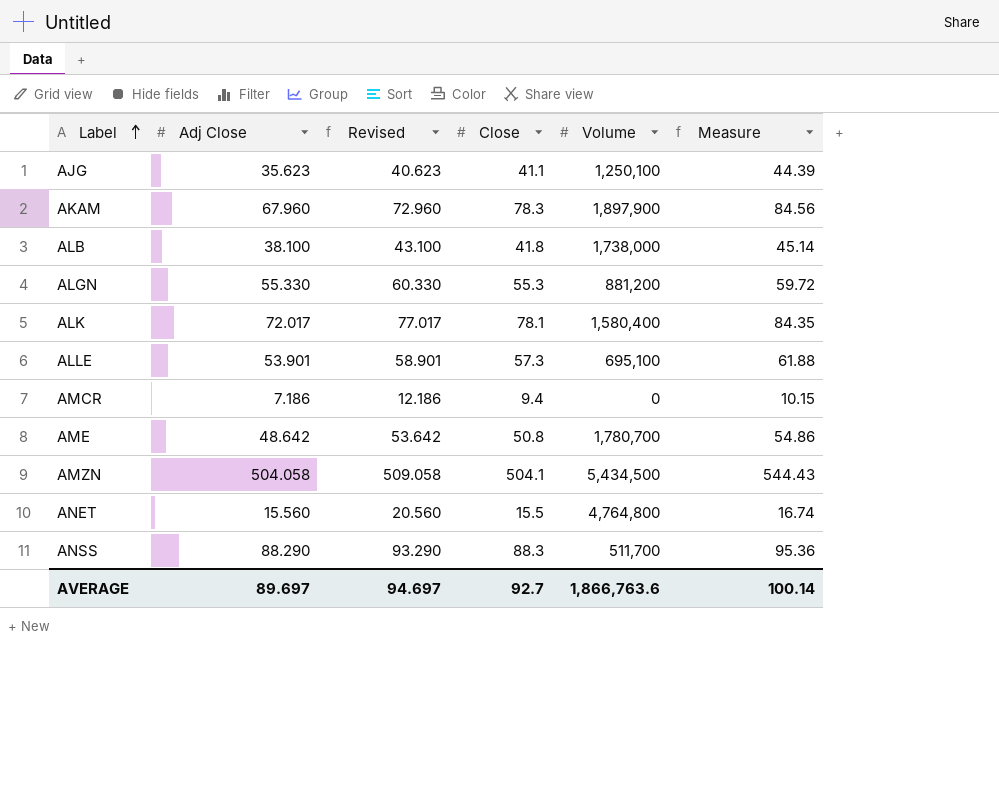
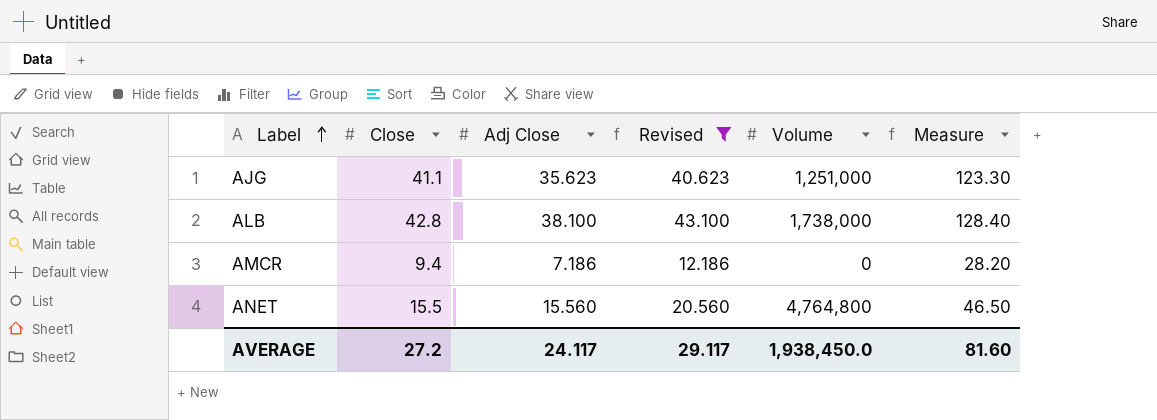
filter: none -> Revised <= 43.100
column Close | position: 4 -> 2
column Measure | formula: [Close] * 1.08 -> [Close] * 3
AJG | Volume: 1,250,100 -> 1,251,000
ALB | Close: 41.8 -> 42.8
AVERAGE | Close: 92.7 -> 27.2
AVERAGE | Adj Close: 89.697 -> 24.117
AVERAGE | Revised: 94.697 -> 29.117
AVERAGE | Volume: 1,866,763.6 -> 1,938,450.0
AVERAGE | Measure: 100.14 -> 81.60

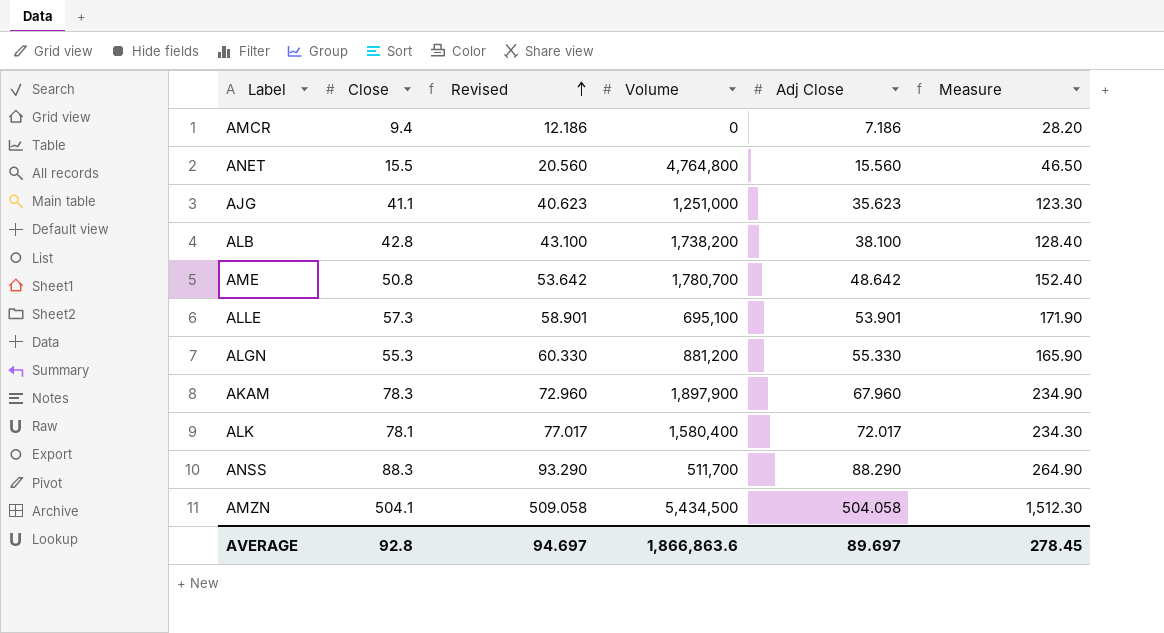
filter: Revised <= 43.100 -> none
row order: Label ascending -> Revised ascending
column Adj Close | position: 3 -> 5
ALB | Volume: 1,738,000 -> 1,738,200
AVERAGE | Close: 27.2 -> 92.8
AVERAGE | Revised: 29.117 -> 94.697
AVERAGE | Volume: 1,938,450.0 -> 1,866,863.6
AVERAGE | Adj Close: 24.117 -> 89.697
AVERAGE | Measure: 81.60 -> 278.45

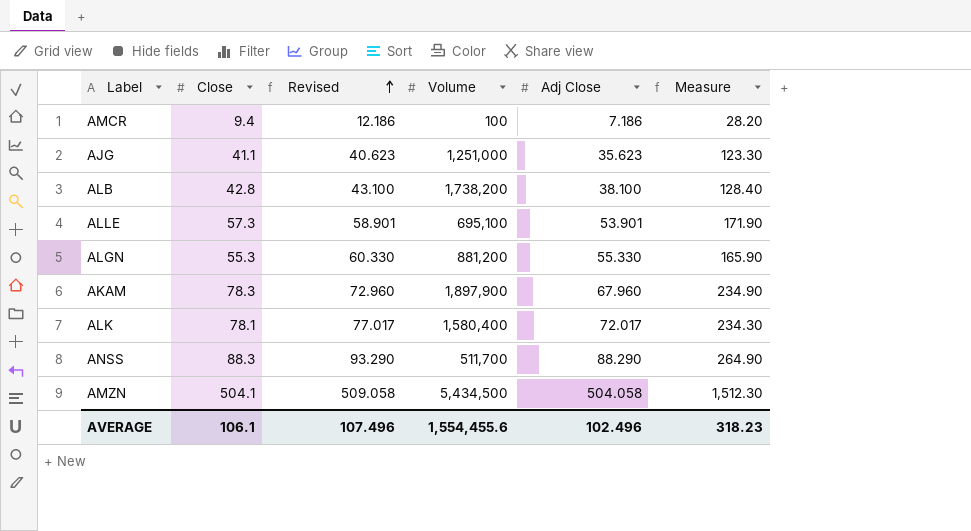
row ANET: 15.5 | 20.560 | 4,764,800 | 15.560 | 46.50 -> none
row AME: 50.8 | 53.642 | 1,780,700 | 48.642 | 152.40 -> none
AMCR | Volume: 0 -> 100
AVERAGE | Close: 92.8 -> 106.1
AVERAGE | Revised: 94.697 -> 107.496
AVERAGE | Volume: 1,866,863.6 -> 1,554,455.6
AVERAGE | Adj Close: 89.697 -> 102.496
AVERAGE | Measure: 278.45 -> 318.23

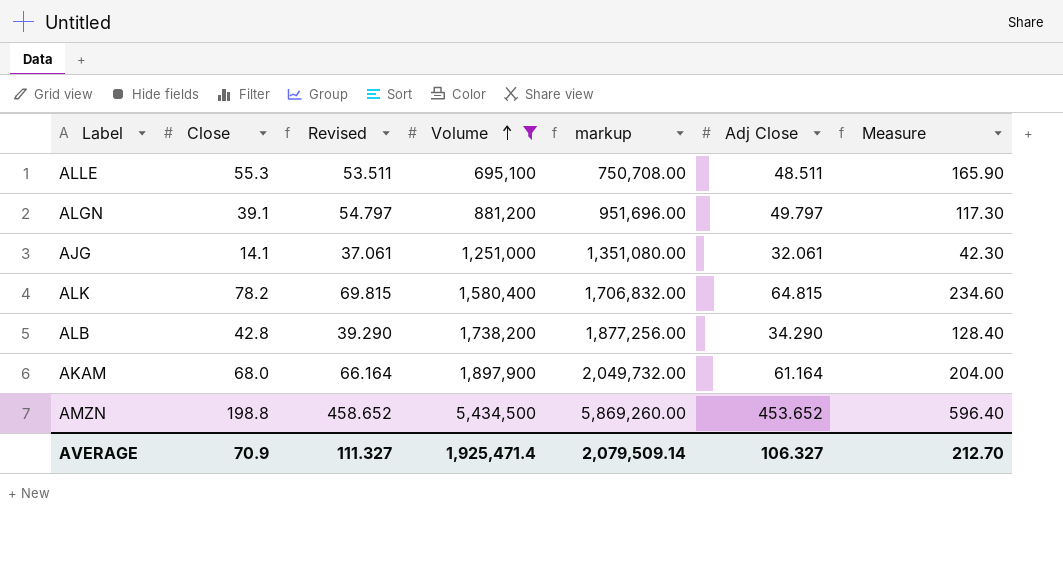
filter: none -> Volume >= 695,100
row order: Revised ascending -> Volume ascending
column markup | formula: none -> [Volume] * 1.08
ALLE | Close: 57.3 -> 55.3
ALLE | Revised: 58.901 -> 53.511
ALLE | Adj Close: 53.901 -> 48.511
ALLE | Measure: 171.90 -> 165.90
ALGN | Close: 55.3 -> 39.1
ALGN | Revised: 60.330 -> 54.797
ALGN | Adj Close: 55.330 -> 49.797
ALGN | Measure: 165.90 -> 117.30
AJG | Close: 41.1 -> 14.1
AJG | Revised: 40.623 -> 37.061
AJG | Adj Close: 35.623 -> 32.061
AJG | Measure: 123.30 -> 42.30
ALK | Close: 78.1 -> 78.2
ALK | Revised: 77.017 -> 69.815
ALK | Adj Close: 72.017 -> 64.815
ALK | Measure: 234.30 -> 234.60
ALB | Revised: 43.100 -> 39.290
ALB | Adj Close: 38.100 -> 34.290
AKAM | Close: 78.3 -> 68.0
AKAM | Revised: 72.960 -> 66.164
AKAM | Adj Close: 67.960 -> 61.164
AKAM | Measure: 234.90 -> 204.00
AMZN | Close: 504.1 -> 198.8
AMZN | Revised: 509.058 -> 458.652
AMZN | Adj Close: 504.058 -> 453.652
AMZN | Measure: 1,512.30 -> 596.40
AVERAGE | Close: 106.1 -> 70.9
AVERAGE | Revised: 107.496 -> 111.327
AVERAGE | Volume: 1,554,455.6 -> 1,925,471.4
AVERAGE | Adj Close: 102.496 -> 106.327
AVERAGE | Measure: 318.23 -> 212.70

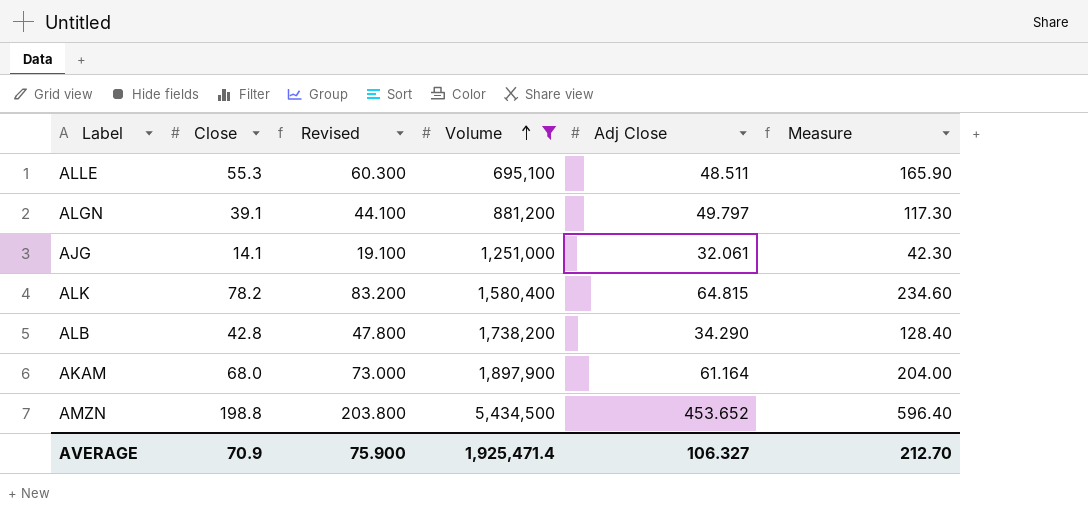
column markup | formula: [Volume] * 1.08 -> none
column Revised | formula: [Adj Close] + 5 -> [Close] + 5
AVERAGE | Revised: 111.327 -> 75.900

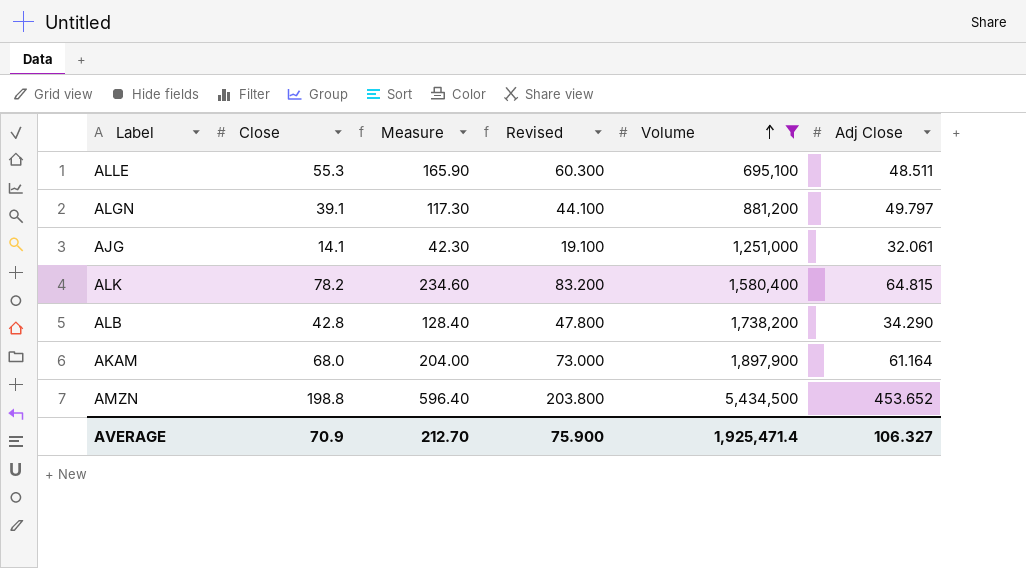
column Measure | position: 6 -> 3

